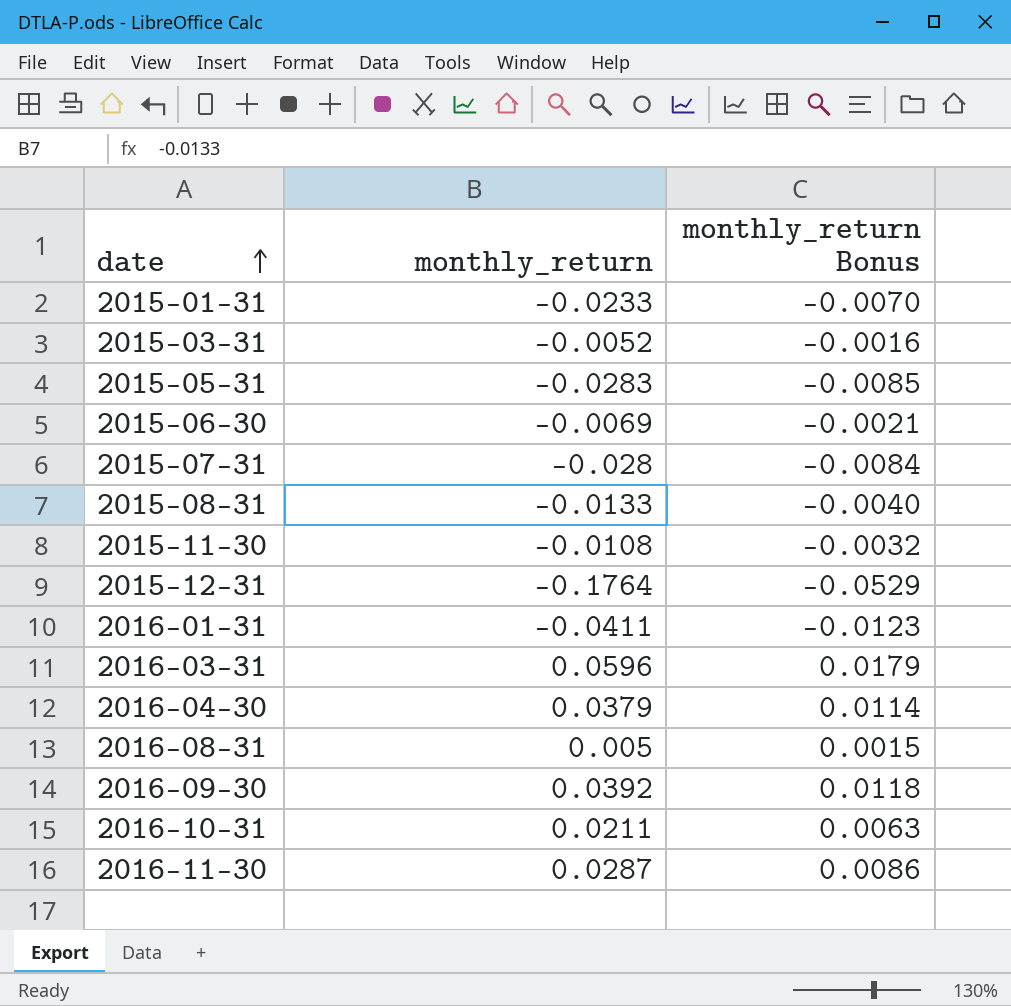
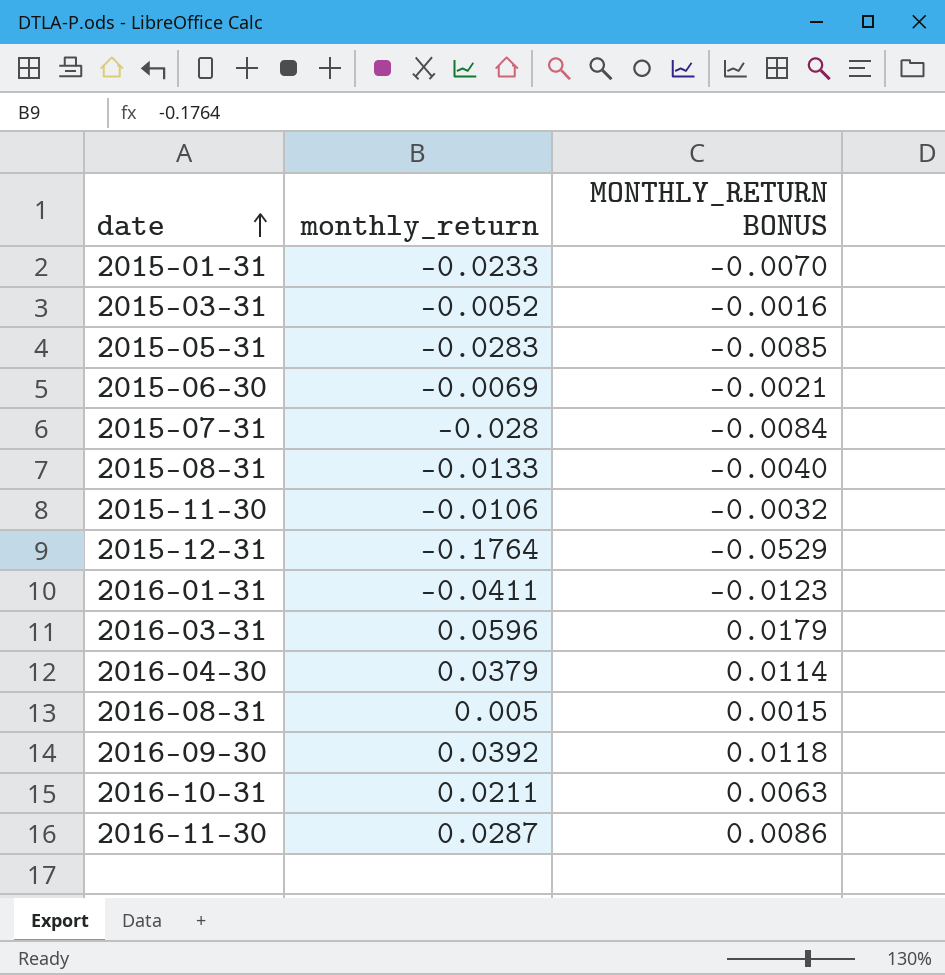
column name: monthly_return Bonus -> MONTHLY_RETURN BONUS
2015-11-30 | monthly_return: -0.0108 -> -0.0106

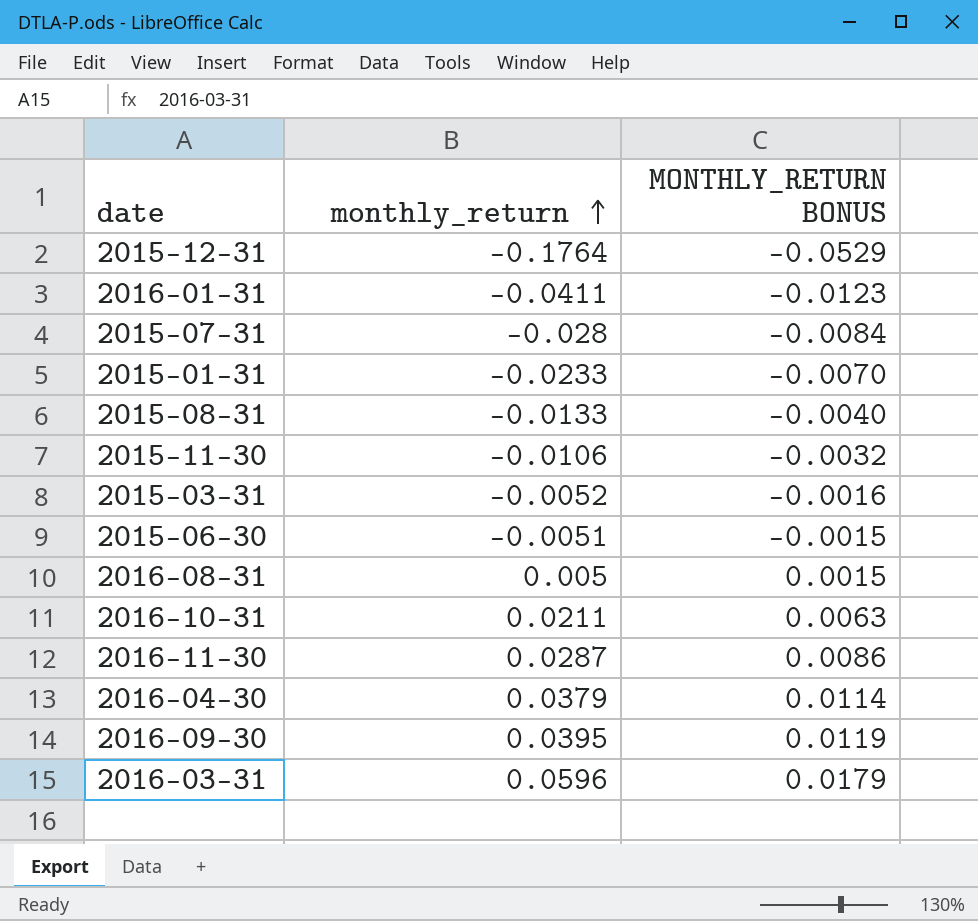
row order: date ascending -> monthly_return ascending
row 2015-05-31: -0.0283 | -0.0085 -> none
2015-06-30 | monthly_return: -0.0069 -> -0.0051
2015-06-30 | MONTHLY_RETURN BONUS: -0.0021 -> -0.0015
2016-09-30 | monthly_return: 0.0392 -> 0.0395
2016-09-30 | MONTHLY_RETURN BONUS: 0.0118 -> 0.0119

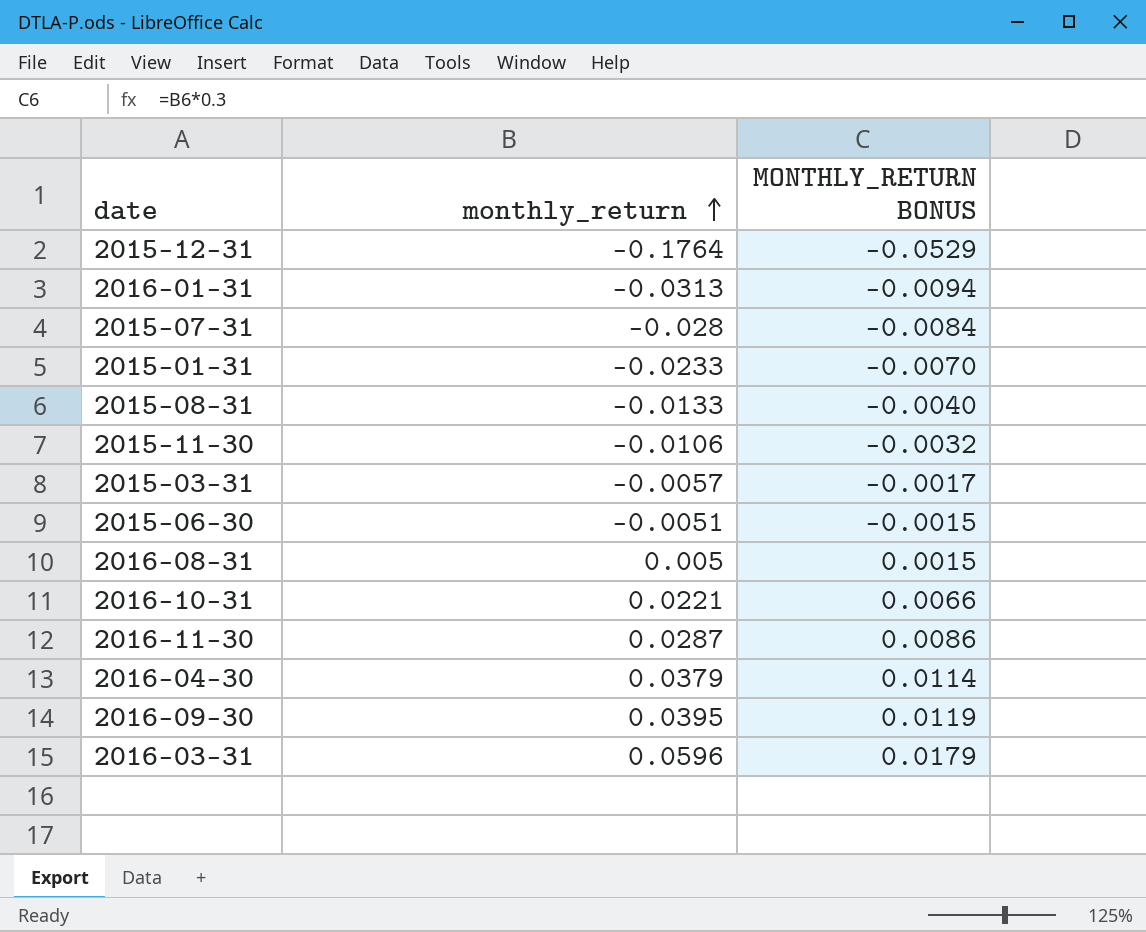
2016-01-31 | monthly_return: -0.0411 -> -0.0313
2016-01-31 | MONTHLY_RETURN BONUS: -0.0123 -> -0.0094
2015-03-31 | monthly_return: -0.0052 -> -0.0057
2015-03-31 | MONTHLY_RETURN BONUS: -0.0016 -> -0.0017
2016-10-31 | monthly_return: 0.0211 -> 0.0221
2016-10-31 | MONTHLY_RETURN BONUS: 0.0063 -> 0.0066

